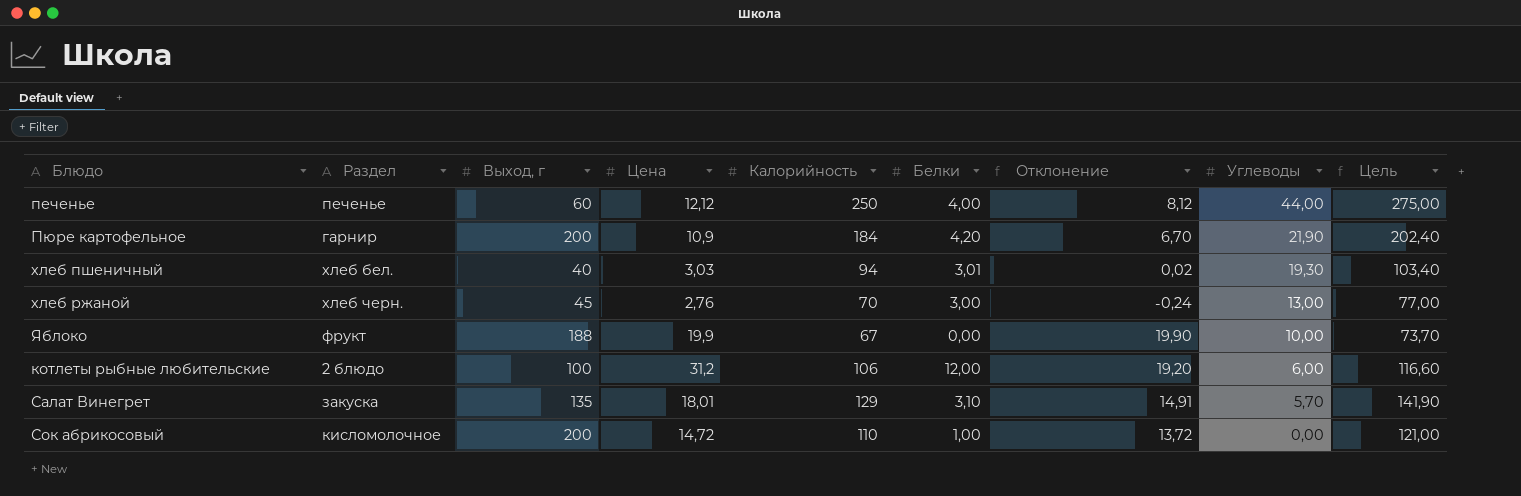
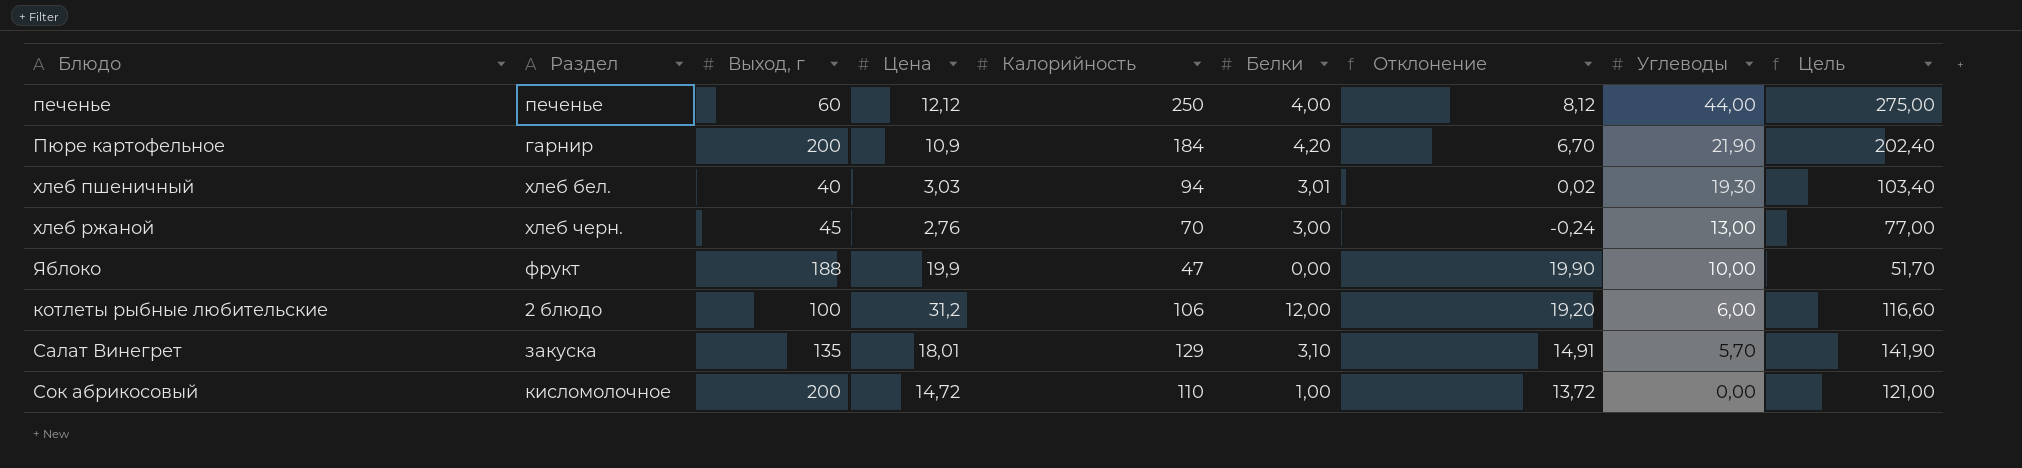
Яблоко | Калорийность: 67 -> 47
Яблоко | Цель: 73,70 -> 51,70

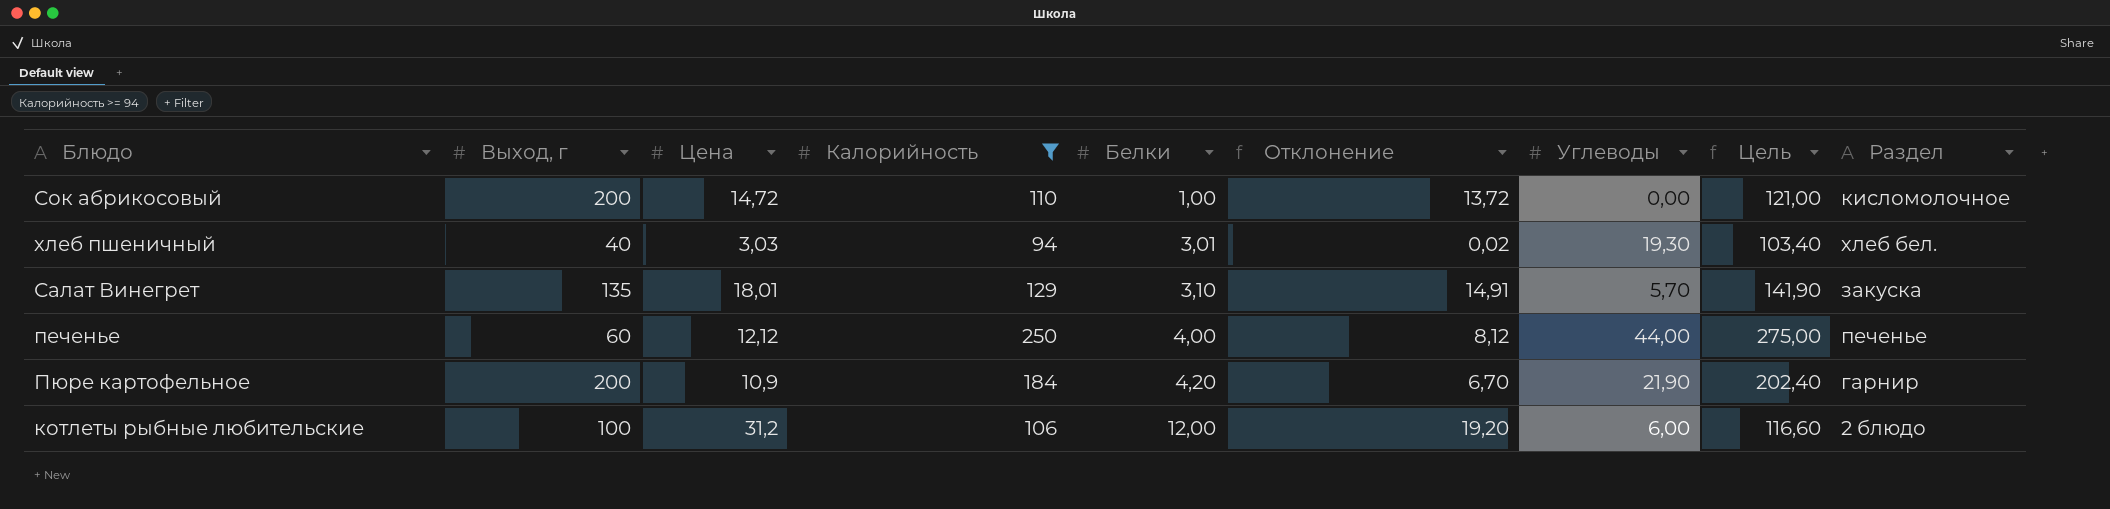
filter: none -> Калорийность >= 94
row order: Углеводы descending -> Белки ascending
column Раздел | position: 2 -> 9

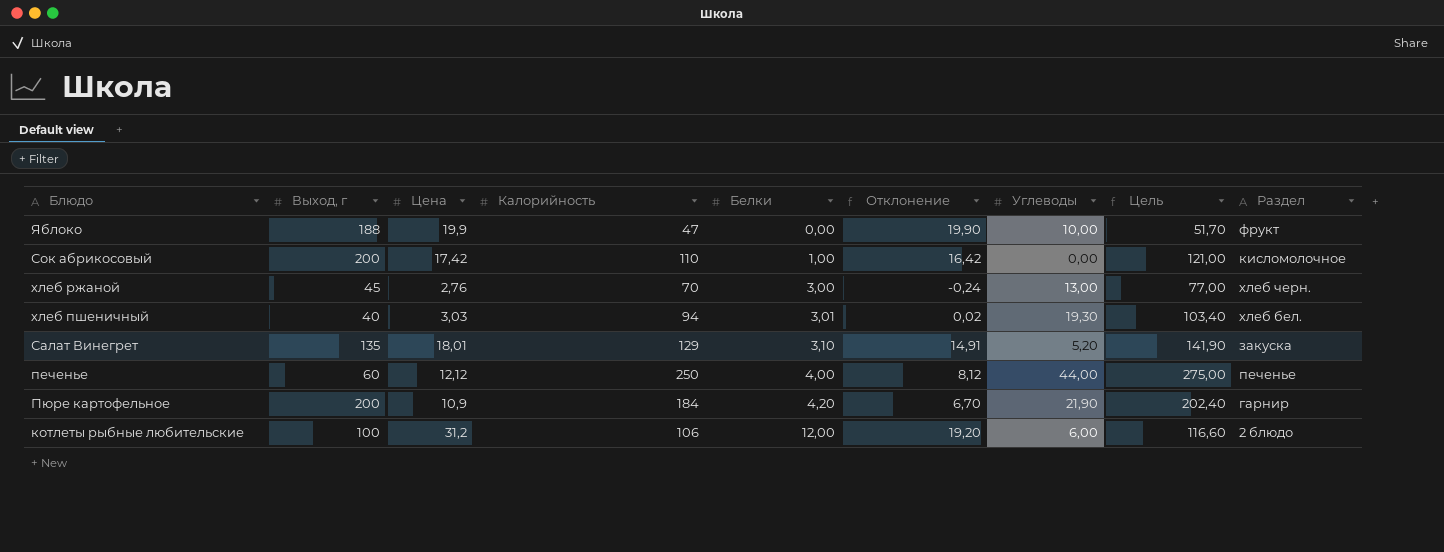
filter: Калорийность >= 94 -> none
Сок абрикосовый | Цена: 14,72 -> 17,42
Сок абрикосовый | Отклонение: 13,72 -> 16,42
Салат Винегрет | Углеводы: 5,70 -> 5,20

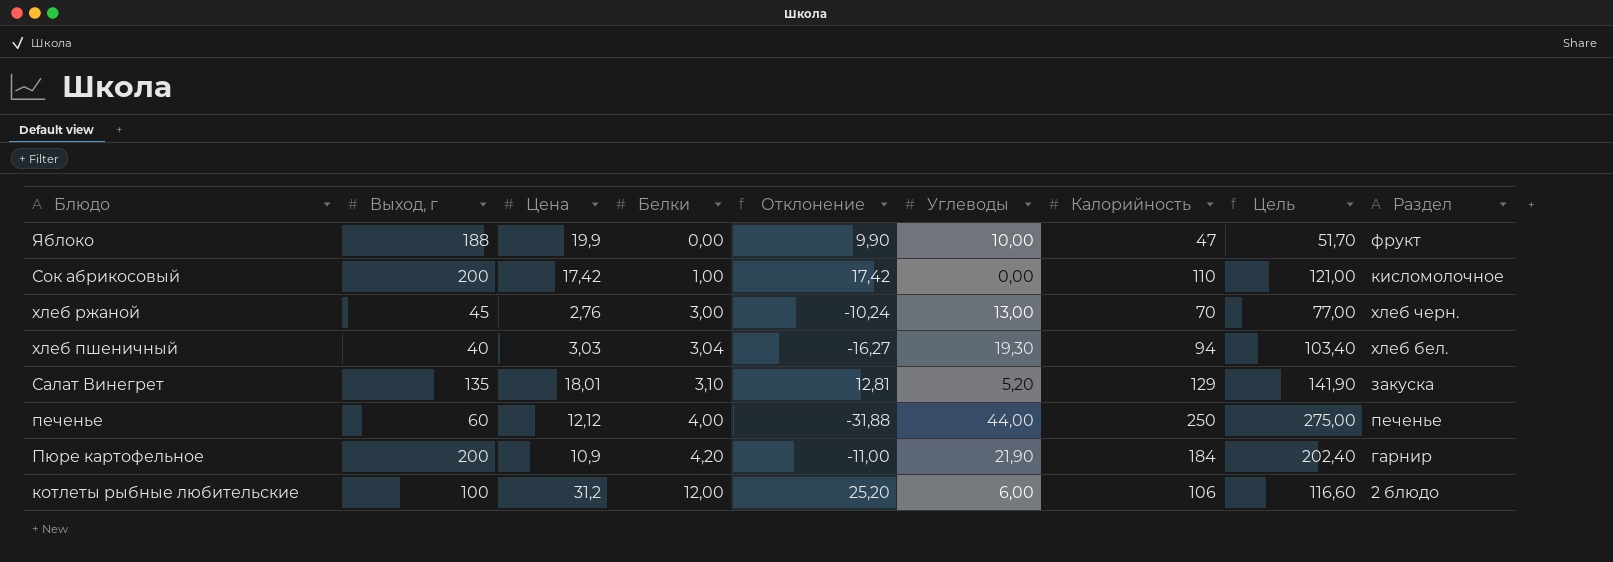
column Отклонение | formula: [Цена] - [Белки] -> [Цена] - [Углеводы]
column Калорийность | position: 4 -> 7
хлеб пшеничный | Белки: 3,01 -> 3,04

